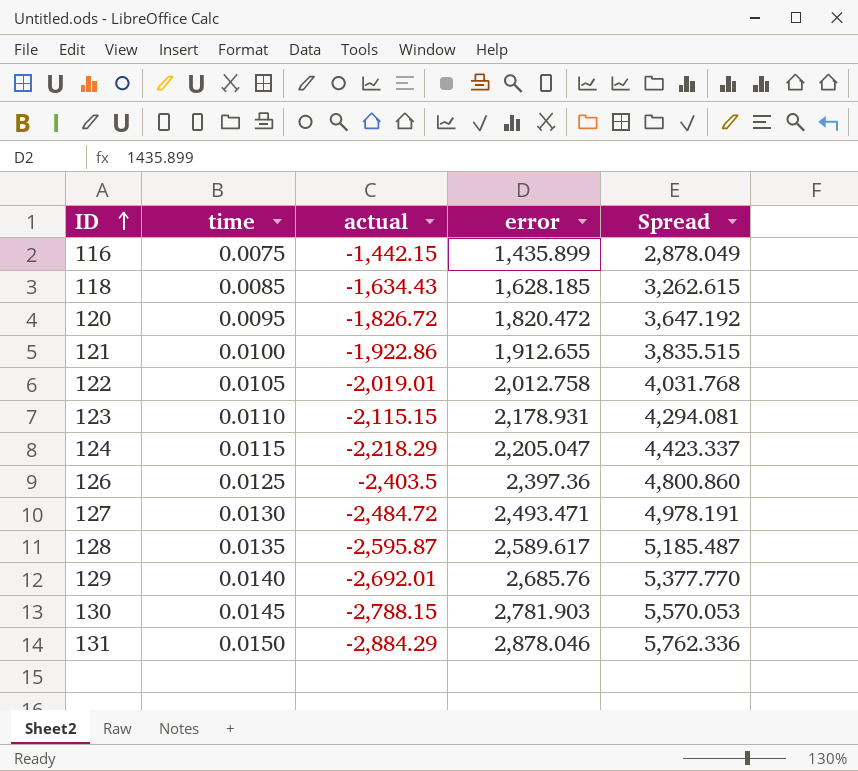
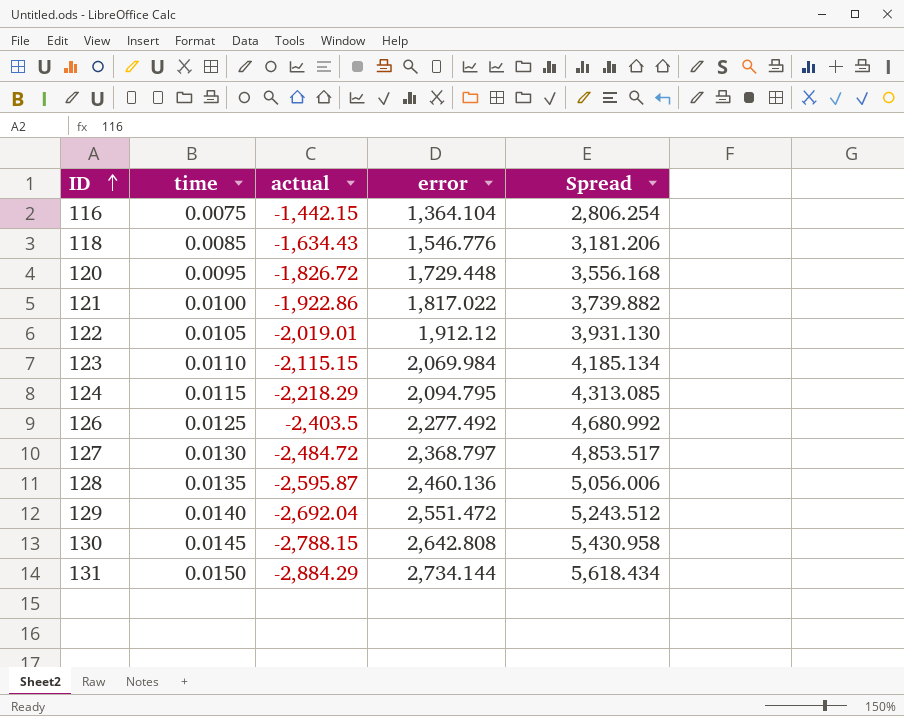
116 | error: 1,435.899 -> 1,364.104
116 | Spread: 2,878.049 -> 2,806.254
118 | error: 1,628.185 -> 1,546.776
118 | Spread: 3,262.615 -> 3,181.206
120 | error: 1,820.472 -> 1,729.448
120 | Spread: 3,647.192 -> 3,556.168
121 | error: 1,912.655 -> 1,817.022
121 | Spread: 3,835.515 -> 3,739.882
122 | error: 2,012.758 -> 1,912.12
122 | Spread: 4,031.768 -> 3,931.130
123 | error: 2,178.931 -> 2,069.984
123 | Spread: 4,294.081 -> 4,185.134
124 | error: 2,205.047 -> 2,094.795
124 | Spread: 4,423.337 -> 4,313.085
126 | error: 2,397.36 -> 2,277.492
126 | Spread: 4,800.860 -> 4,680.992
127 | error: 2,493.471 -> 2,368.797
127 | Spread: 4,978.191 -> 4,853.517
128 | error: 2,589.617 -> 2,460.136
128 | Spread: 5,185.487 -> 5,056.006
129 | actual: -2,692.01 -> -2,692.04
129 | error: 2,685.76 -> 2,551.472
129 | Spread: 5,377.770 -> 5,243.512
130 | error: 2,781.903 -> 2,642.808
130 | Spread: 5,570.053 -> 5,430.958
131 | error: 2,878.046 -> 2,734.144
131 | Spread: 5,762.336 -> 5,618.434

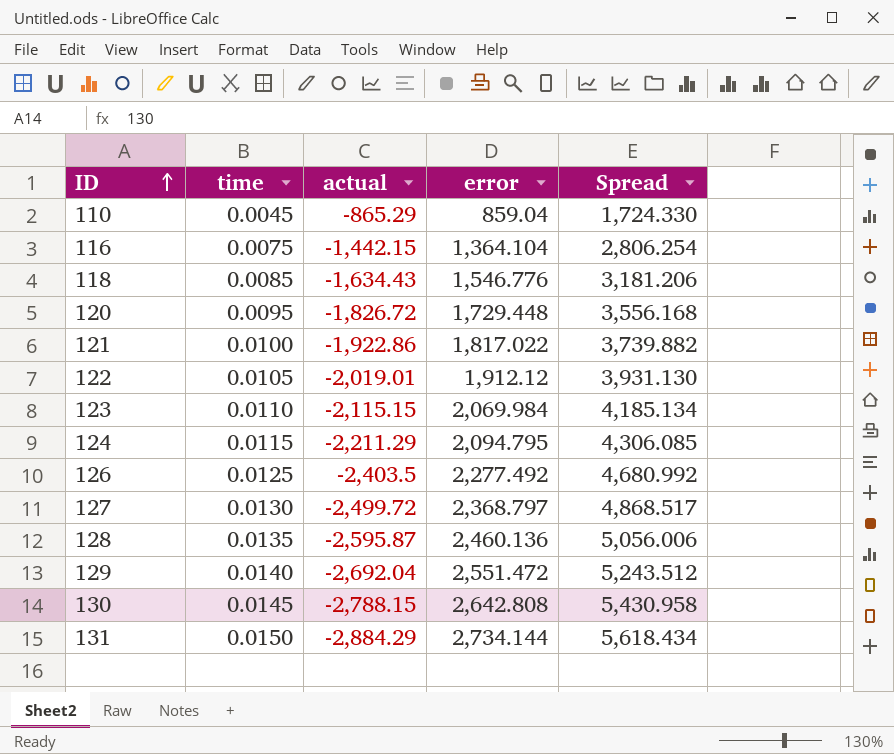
row 110: none -> 0.0045 | -865.29 | 859.04 | 1,724.330
124 | actual: -2,218.29 -> -2,211.29
124 | Spread: 4,313.085 -> 4,306.085
127 | actual: -2,484.72 -> -2,499.72
127 | Spread: 4,853.517 -> 4,868.517

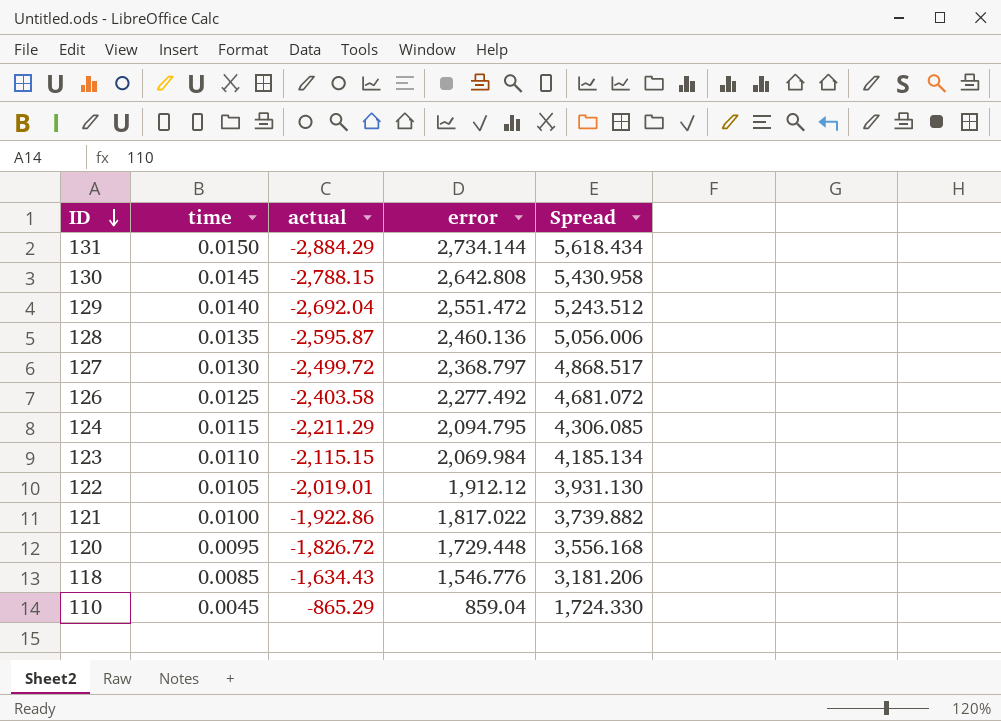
row order: ID ascending -> ID descending
row 116: 0.0075 | -1,442.15 | 1,364.104 | 2,806.254 -> none
126 | actual: -2,403.5 -> -2,403.58
126 | Spread: 4,680.992 -> 4,681.072

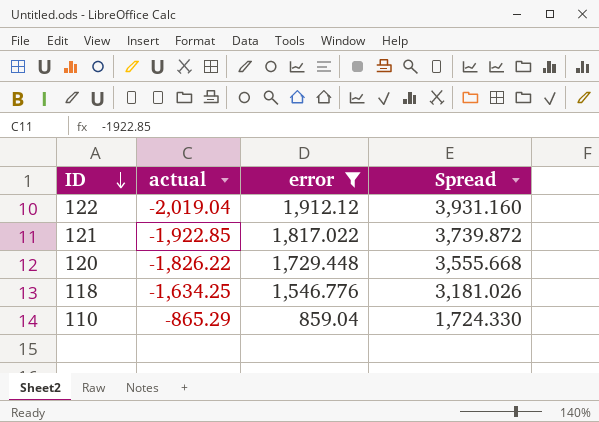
filter: none -> error <= 1,912.12
column time | position: 2 -> none
122 | actual: -2,019.01 -> -2,019.04
122 | Spread: 3,931.130 -> 3,931.160
121 | actual: -1,922.86 -> -1,922.85
121 | Spread: 3,739.882 -> 3,739.872
120 | actual: -1,826.72 -> -1,826.22
120 | Spread: 3,556.168 -> 3,555.668
118 | actual: -1,634.43 -> -1,634.25
118 | Spread: 3,181.206 -> 3,181.026

